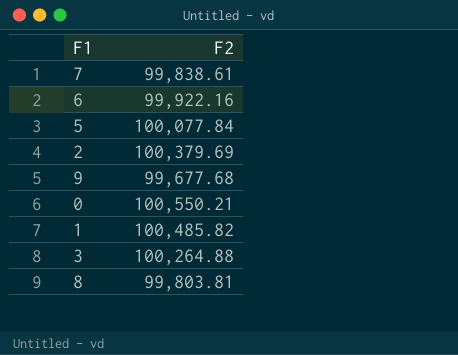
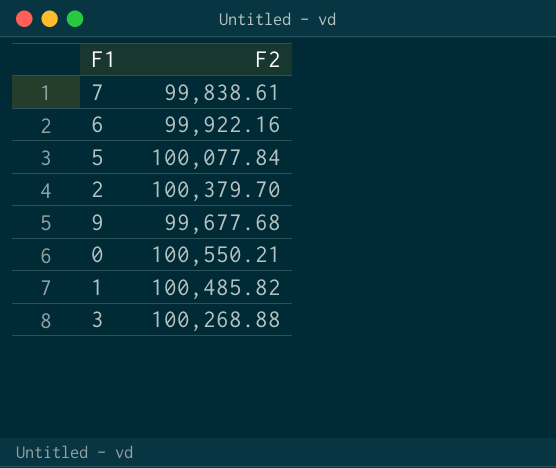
row 8: 99,803.81 -> none
2 | F2: 100,379.69 -> 100,379.70
3 | F2: 100,264.88 -> 100,268.88

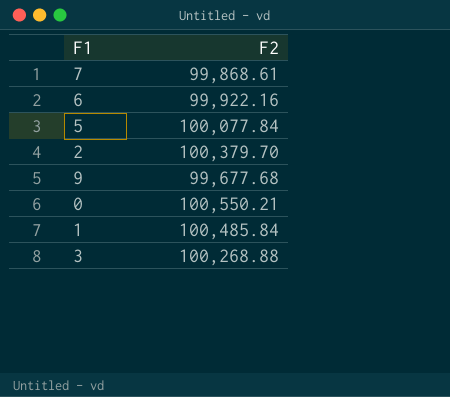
7 | F2: 99,838.61 -> 99,868.61
1 | F2: 100,485.82 -> 100,485.84

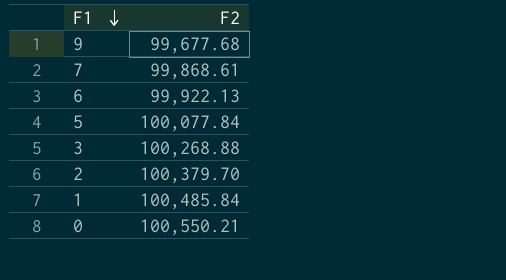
row order: none -> F1 descending
6 | F2: 99,922.16 -> 99,922.13

